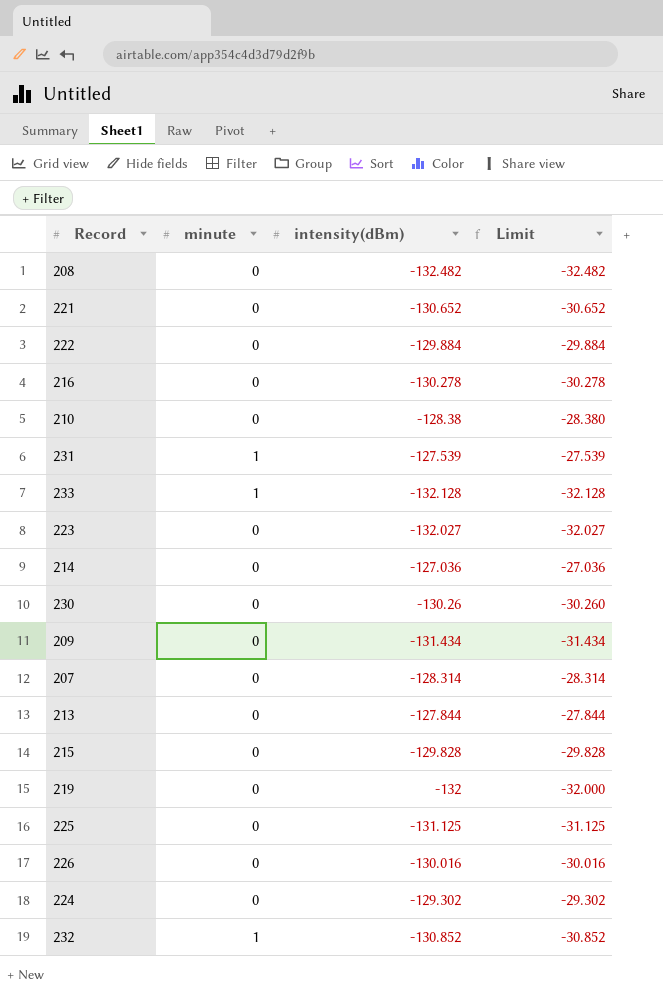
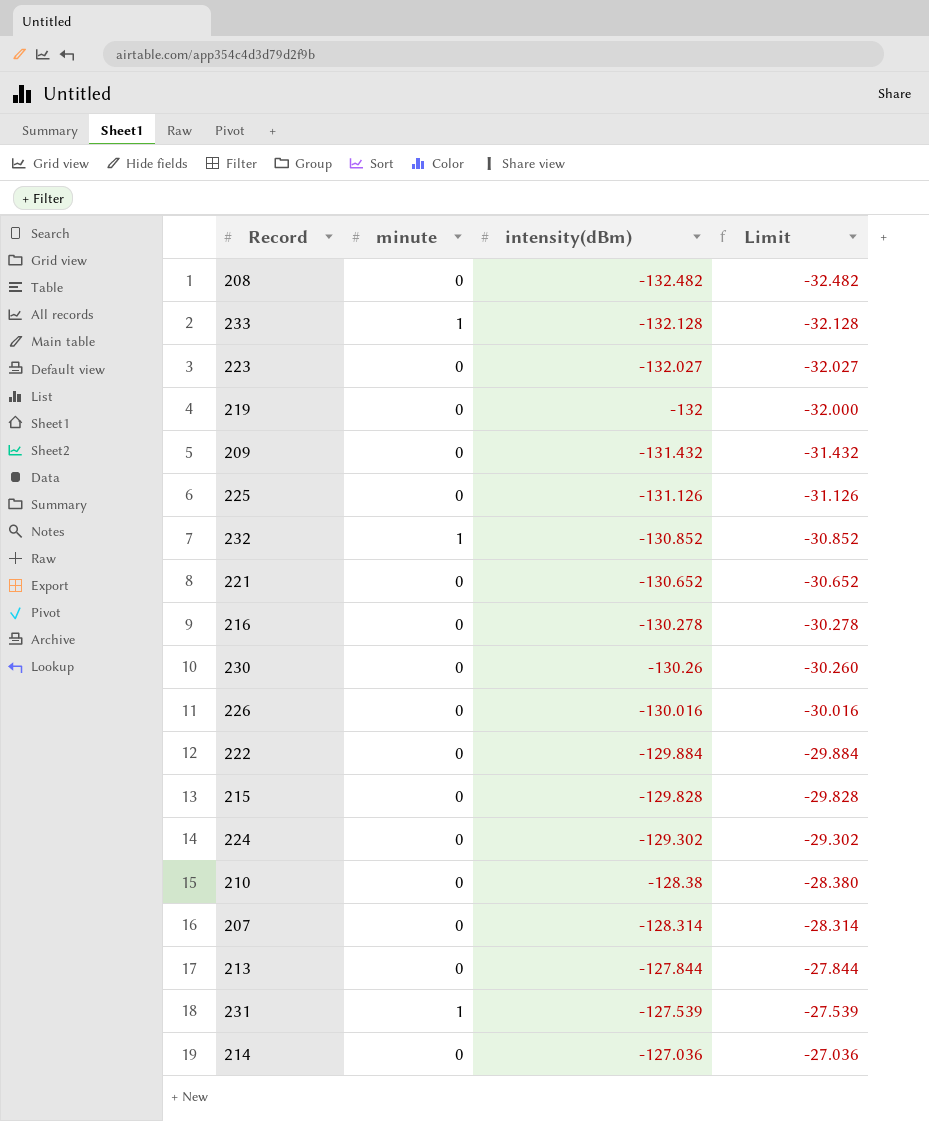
row order: none -> intensity(dBm) ascending
209 | intensity(dBm): -131.434 -> -131.432
209 | Limit: -31.434 -> -31.432
225 | intensity(dBm): -131.125 -> -131.126
225 | Limit: -31.125 -> -31.126

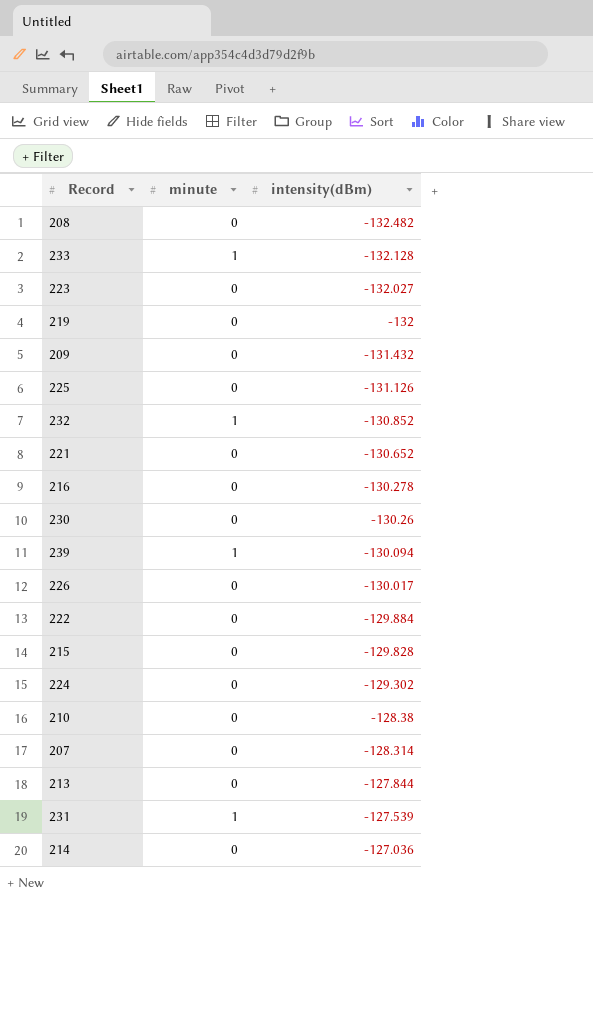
column Limit | formula: [intensity(dBm)] + 100 -> none
row 239: none -> 1 | -130.094
226 | intensity(dBm): -130.016 -> -130.017

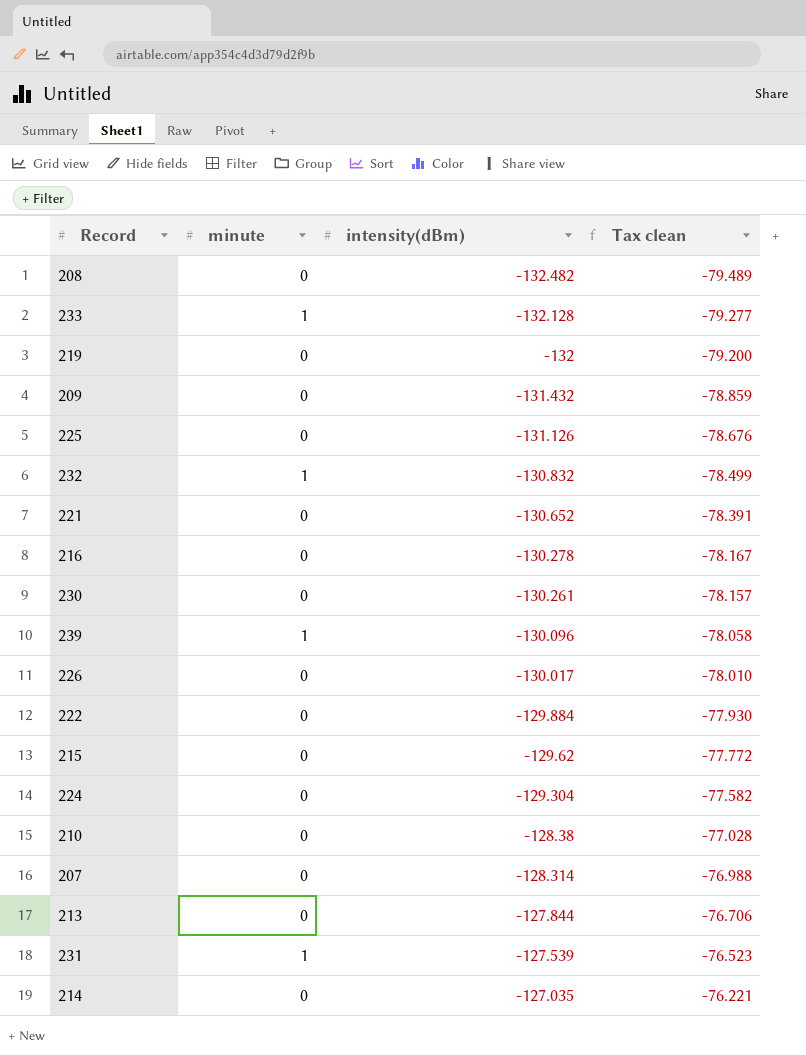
column Tax clean | formula: none -> [intensity(dBm)] * 0.6
row 223: 0 | -132.027 -> none
232 | intensity(dBm): -130.852 -> -130.832
230 | intensity(dBm): -130.26 -> -130.261
239 | intensity(dBm): -130.094 -> -130.096
215 | intensity(dBm): -129.828 -> -129.62
224 | intensity(dBm): -129.302 -> -129.304
214 | intensity(dBm): -127.036 -> -127.035

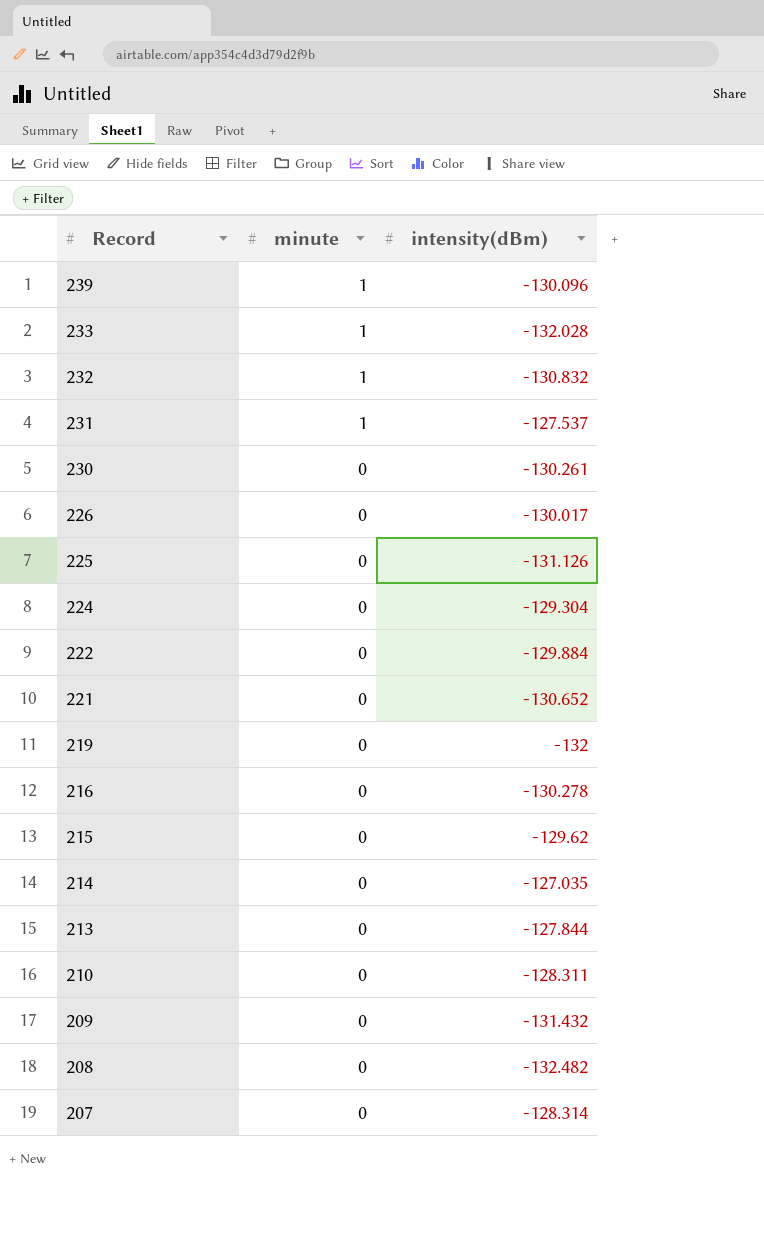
row order: intensity(dBm) ascending -> Record descending
column Tax clean | formula: [intensity(dBm)] * 0.6 -> none
233 | intensity(dBm): -132.128 -> -132.028
231 | intensity(dBm): -127.539 -> -127.537
210 | intensity(dBm): -128.38 -> -128.311

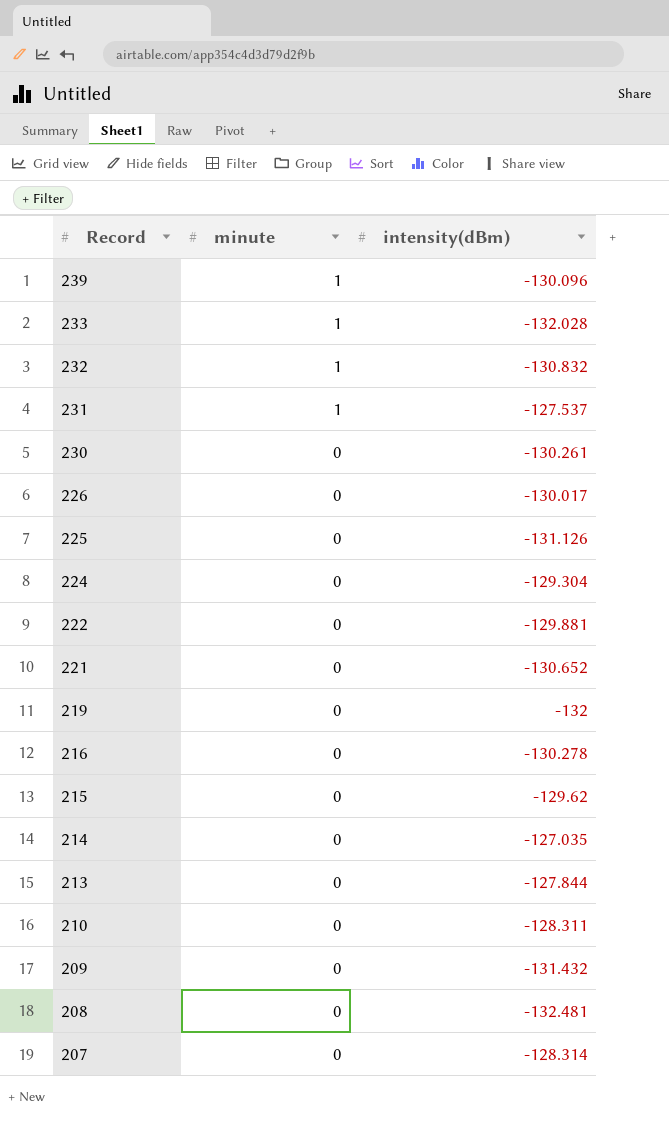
222 | intensity(dBm): -129.884 -> -129.881
208 | intensity(dBm): -132.482 -> -132.481

